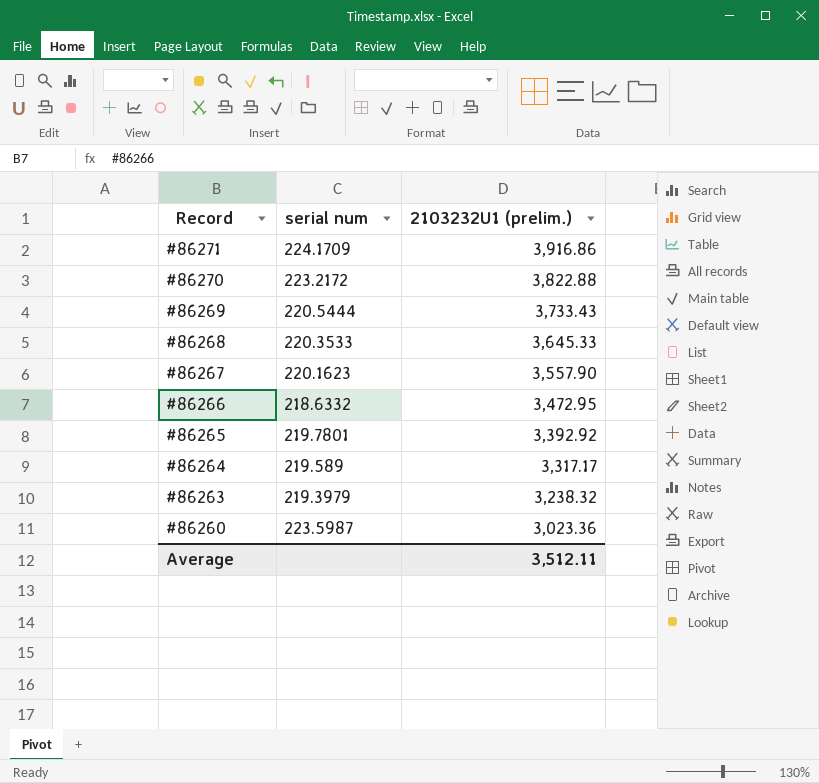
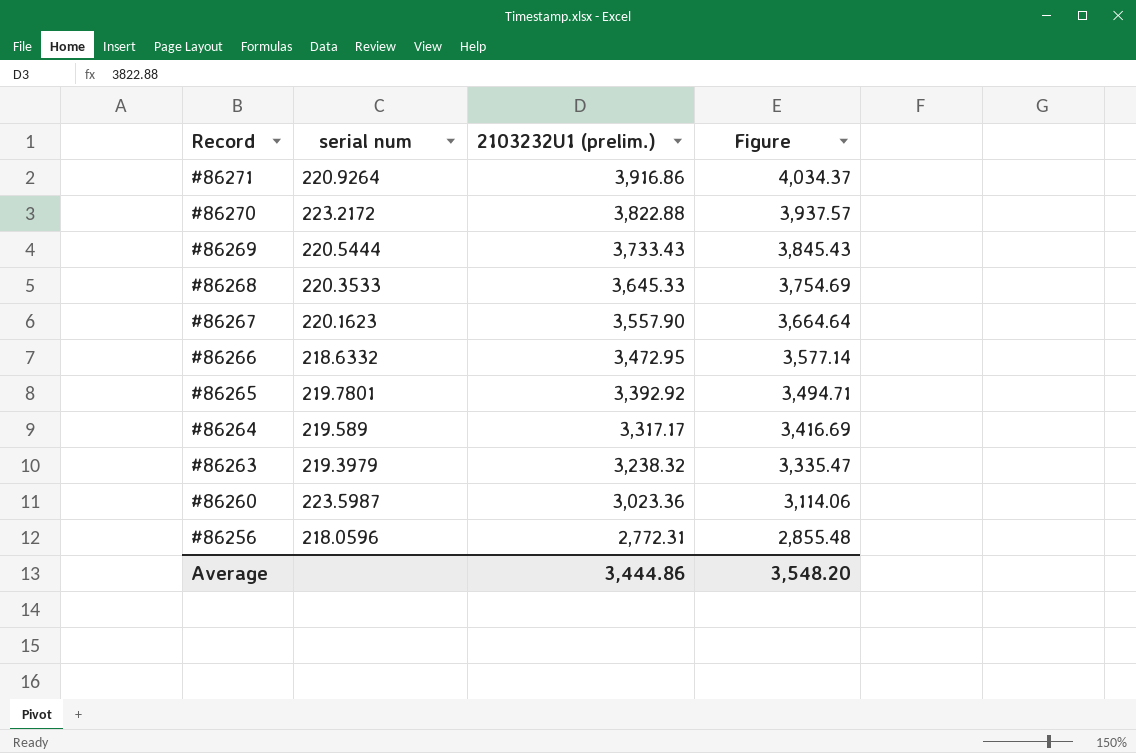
column Figure | formula: none -> [2103232U1 (prelim.)] * 1.03
#86271 | serial num: 224.1709 -> 220.9264
row #86256: none -> 218.0596 | 2,772.31 | 2,855.48
Average | 2103232U1 (prelim.): 3,512.11 -> 3,444.86

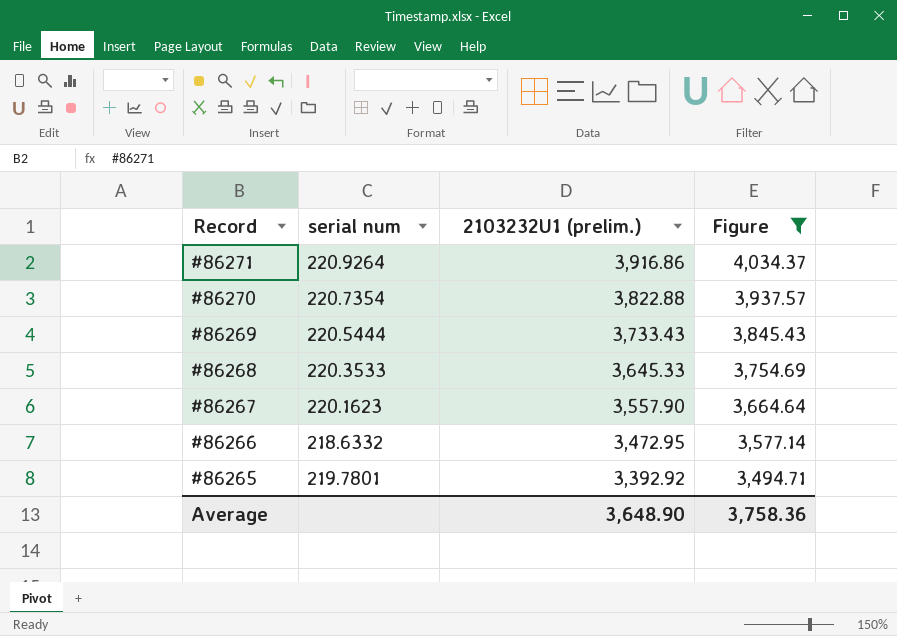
filter: none -> Figure >= 3,494.71
#86270 | serial num: 223.2172 -> 220.7354
Average | 2103232U1 (prelim.): 3,444.86 -> 3,648.90
Average | Figure: 3,548.20 -> 3,758.36

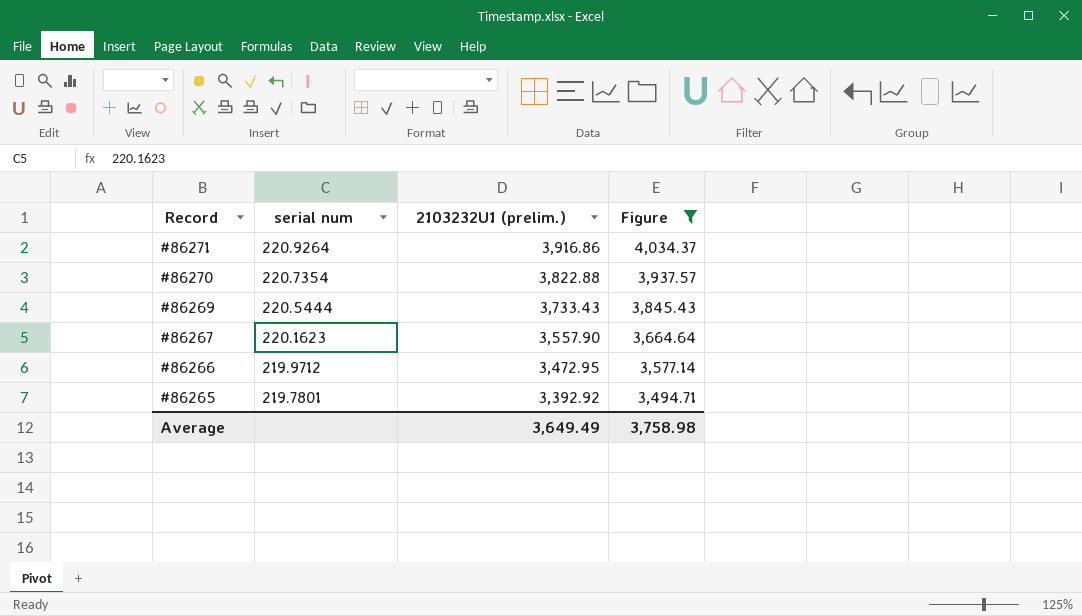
row #86268: 220.3533 | 3,645.33 | 3,754.69 -> none
#86266 | serial num: 218.6332 -> 219.9712
Average | 2103232U1 (prelim.): 3,648.90 -> 3,649.49
Average | Figure: 3,758.36 -> 3,758.98

